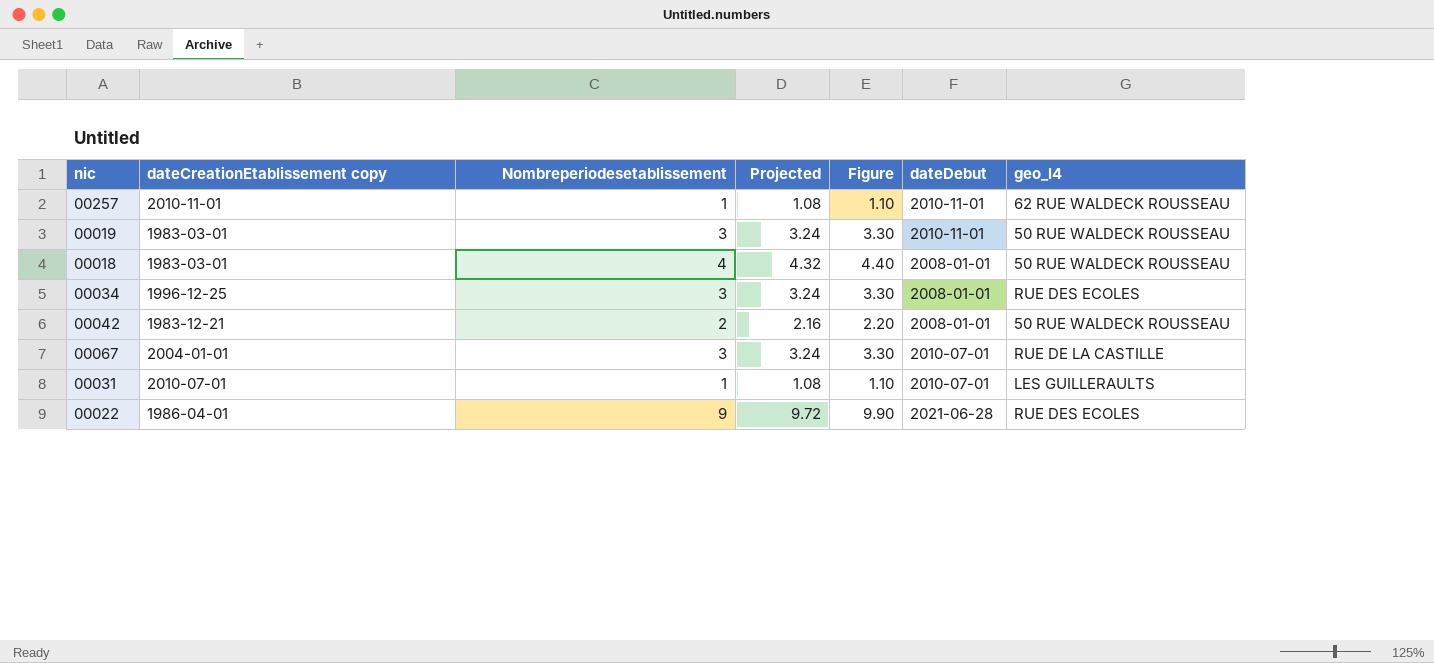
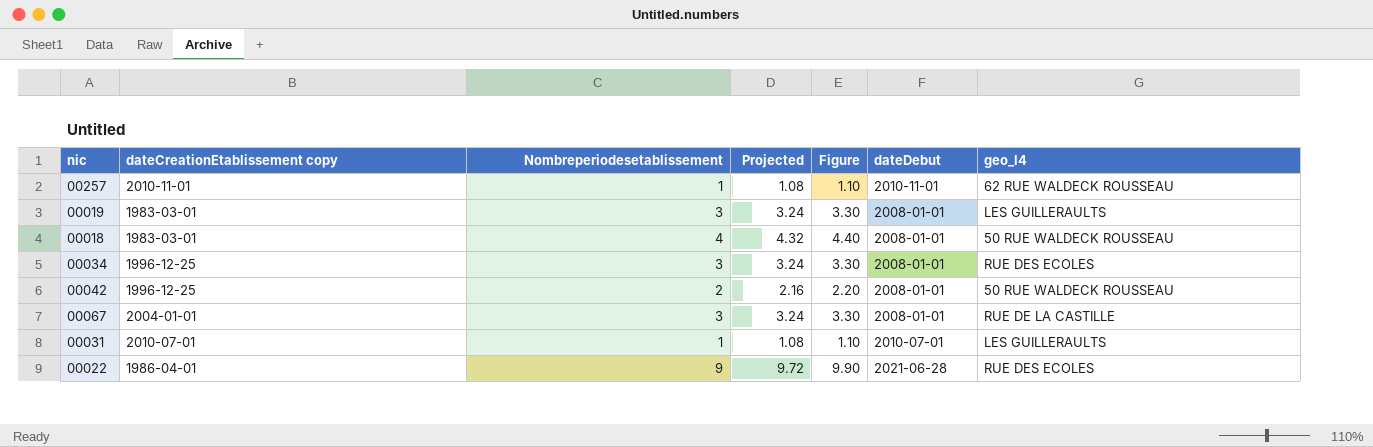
00019 | dateDebut: 2010-11-01 -> 2008-01-01
00019 | geo_l4: 50 RUE WALDECK ROUSSEAU -> LES GUILLERAULTS
00042 | dateCreationEtablissement copy: 1983-12-21 -> 1996-12-25
00067 | dateDebut: 2010-07-01 -> 2008-01-01

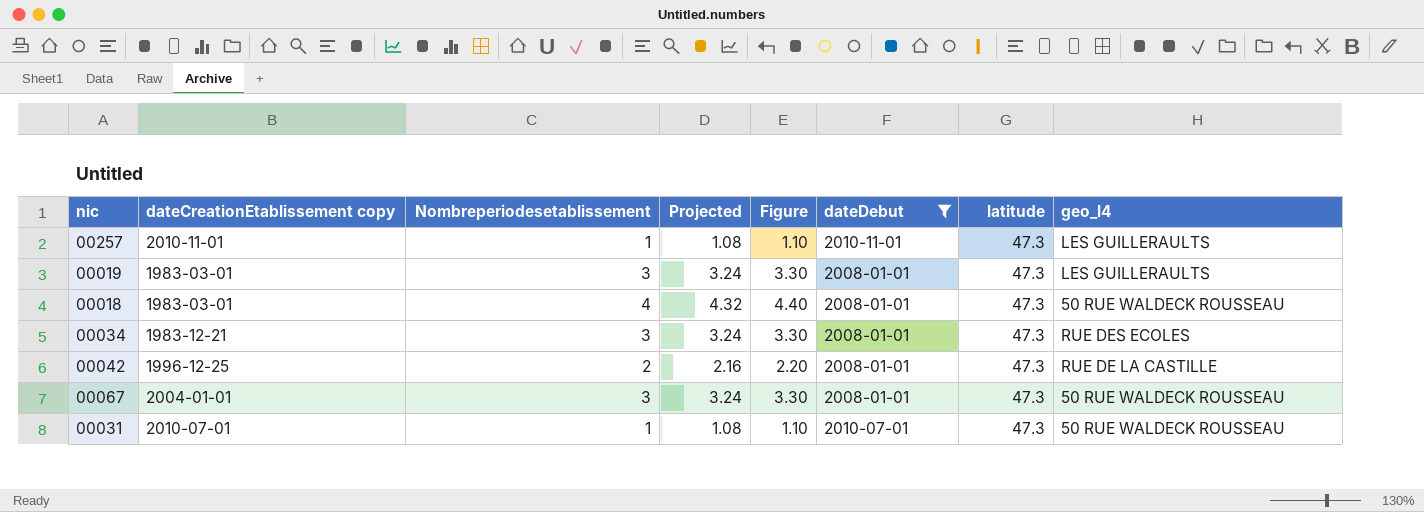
filter: none -> dateDebut != 2021-06-28
column latitude | position: none -> 7
00257 | geo_l4: 62 RUE WALDECK ROUSSEAU -> LES GUILLERAULTS
00034 | dateCreationEtablissement copy: 1996-12-25 -> 1983-12-21
00042 | geo_l4: 50 RUE WALDECK ROUSSEAU -> RUE DE LA CASTILLE
00067 | geo_l4: RUE DE LA CASTILLE -> 50 RUE WALDECK ROUSSEAU
00031 | geo_l4: LES GUILLERAULTS -> 50 RUE WALDECK ROUSSEAU

